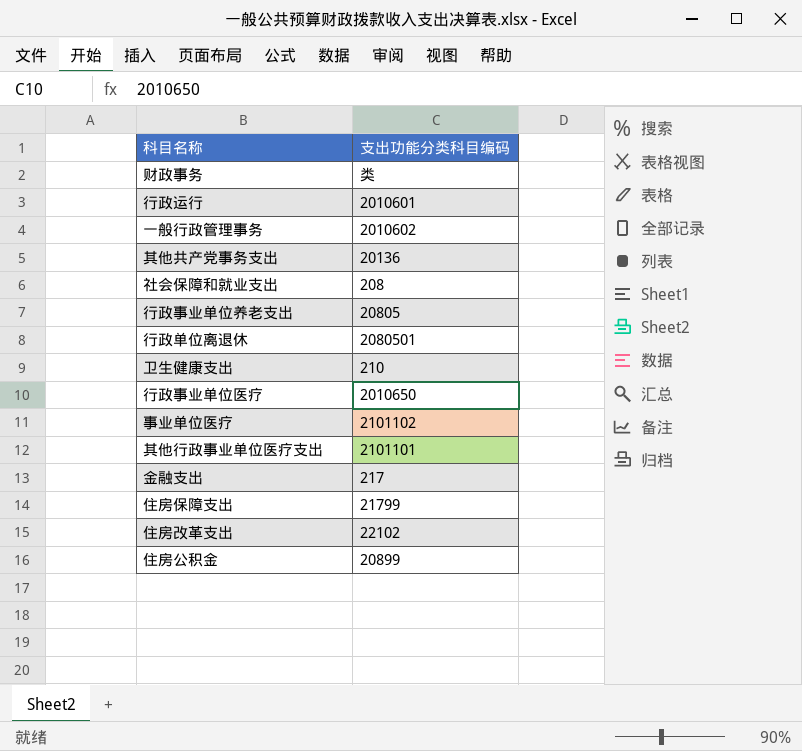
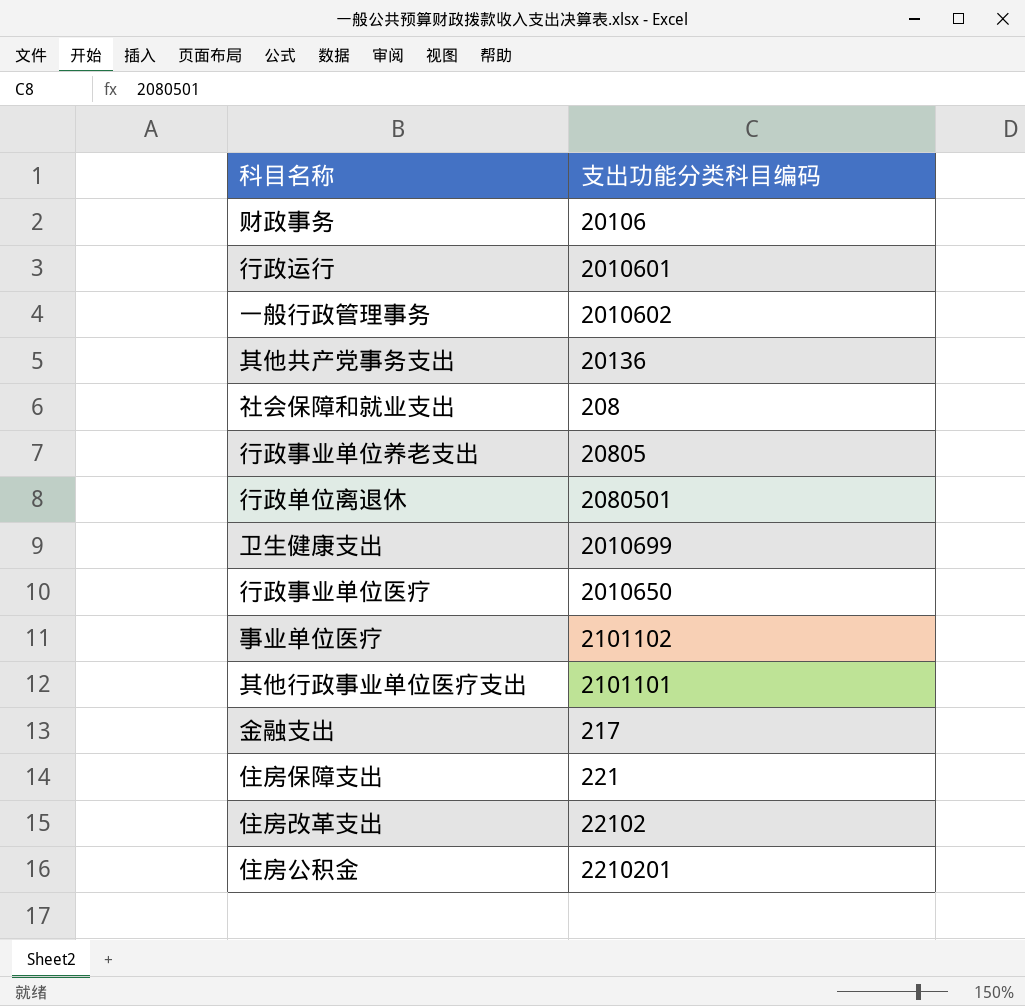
财政事务 | 支出功能分类科目编码: 类 -> 20106
卫生健康支出 | 支出功能分类科目编码: 210 -> 2010699
住房保障支出 | 支出功能分类科目编码: 21799 -> 221
住房公积金 | 支出功能分类科目编码: 20899 -> 2210201

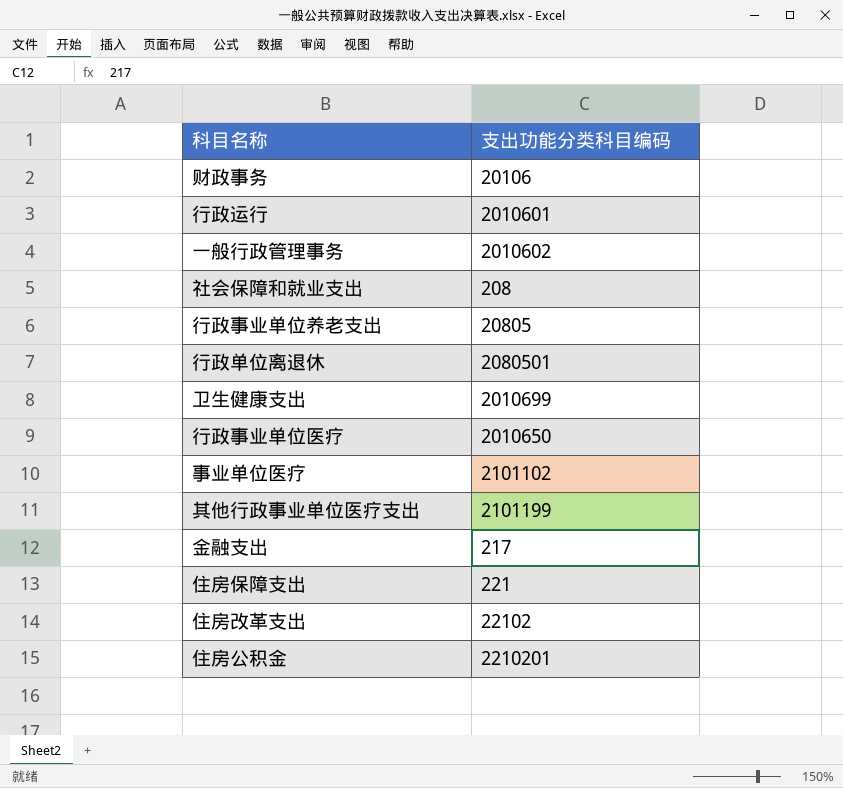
row 其他共产党事务支出: 20136 -> none
其他行政事业单位医疗支出 | 支出功能分类科目编码: 2101101 -> 2101199

